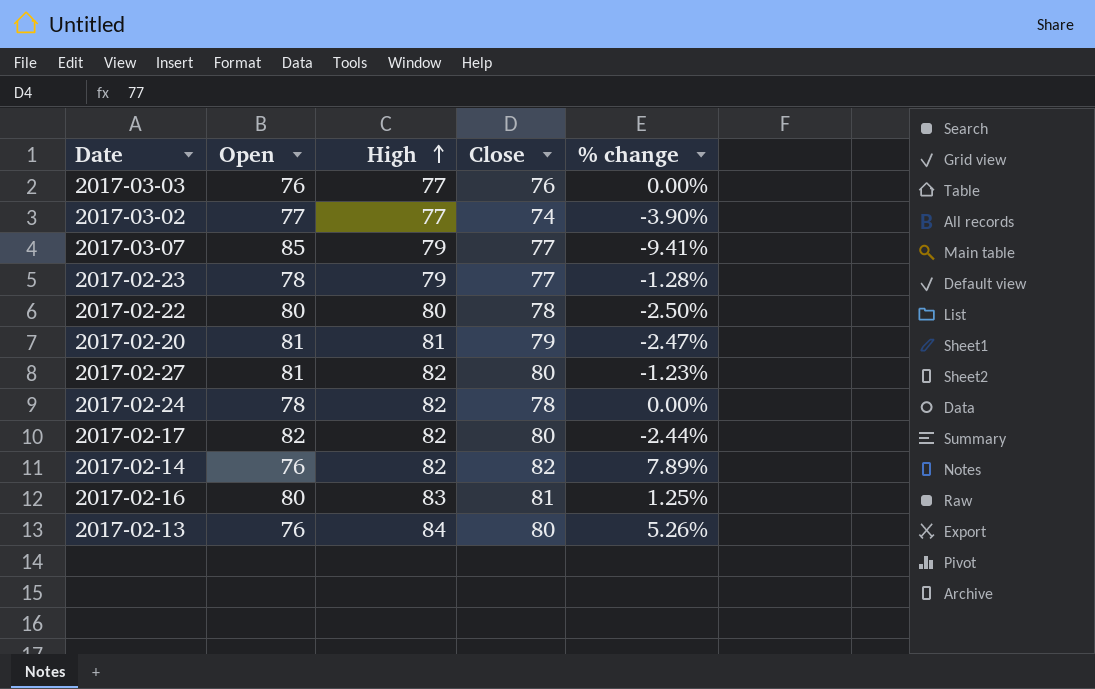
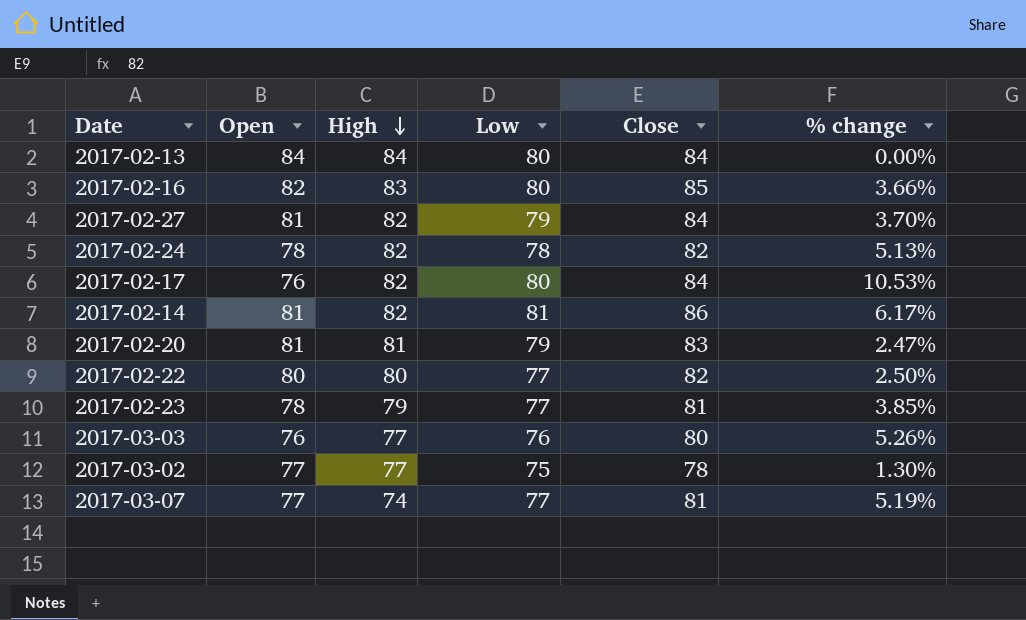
row order: High ascending -> High descending
column Low | position: none -> 4
2017-02-13 | Open: 76 -> 84
2017-02-13 | Close: 80 -> 84
2017-02-13 | % change: 5.26% -> 0.00%
2017-02-16 | Open: 80 -> 82
2017-02-16 | Close: 81 -> 85
2017-02-16 | % change: 1.25% -> 3.66%
2017-02-27 | Close: 80 -> 84
2017-02-27 | % change: -1.23% -> 3.70%
2017-02-24 | Close: 78 -> 82
2017-02-24 | % change: 0.00% -> 5.13%
2017-02-17 | Open: 82 -> 76
2017-02-17 | Close: 80 -> 84
2017-02-17 | % change: -2.44% -> 10.53%
2017-02-14 | Open: 76 -> 81
2017-02-14 | Close: 82 -> 86
2017-02-14 | % change: 7.89% -> 6.17%
2017-02-20 | Close: 79 -> 83
2017-02-20 | % change: -2.47% -> 2.47%
2017-02-22 | Close: 78 -> 82
2017-02-22 | % change: -2.50% -> 2.50%
2017-02-23 | Close: 77 -> 81
2017-02-23 | % change: -1.28% -> 3.85%
2017-03-03 | Close: 76 -> 80
2017-03-03 | % change: 0.00% -> 5.26%
2017-03-02 | Close: 74 -> 78
2017-03-02 | % change: -3.90% -> 1.30%
2017-03-07 | Open: 85 -> 77
2017-03-07 | High: 79 -> 74
2017-03-07 | Close: 77 -> 81
2017-03-07 | % change: -9.41% -> 5.19%

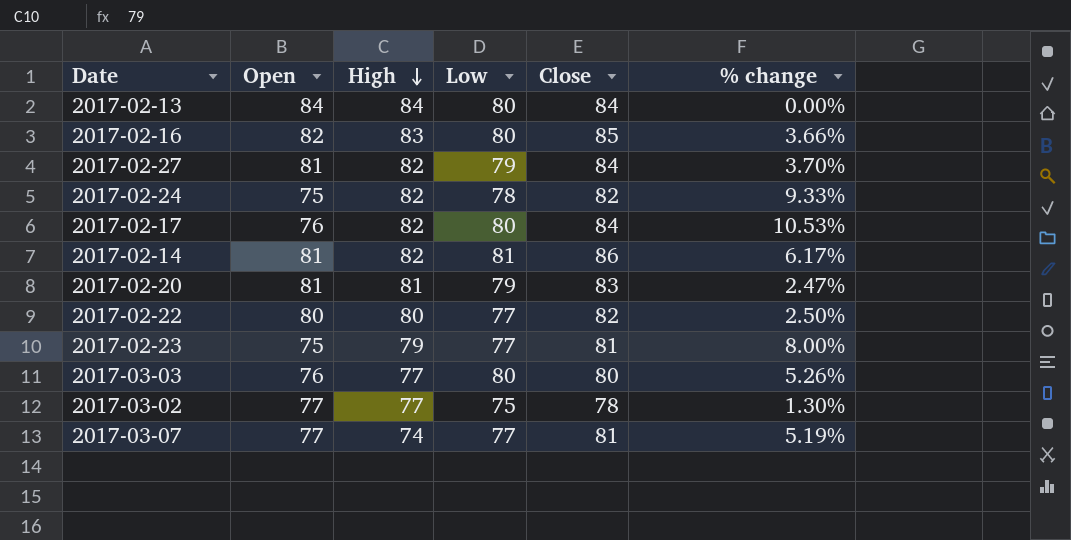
2017-02-24 | Open: 78 -> 75
2017-02-24 | % change: 5.13% -> 9.33%
2017-02-23 | Open: 78 -> 75
2017-02-23 | % change: 3.85% -> 8.00%
2017-03-03 | Low: 76 -> 80

